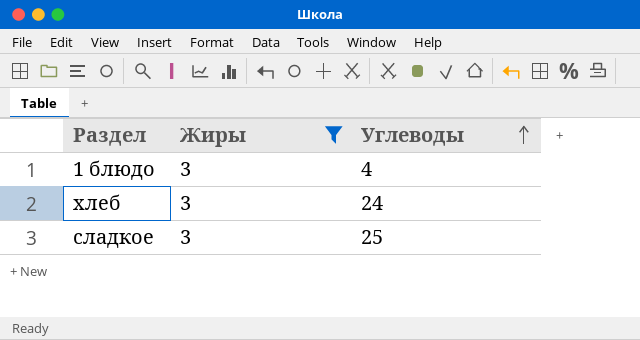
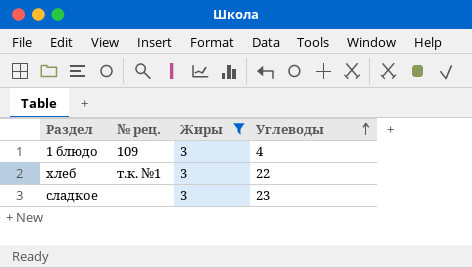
column № рец. | position: none -> 2
хлеб | Углеводы: 24 -> 22
сладкое | Углеводы: 25 -> 23

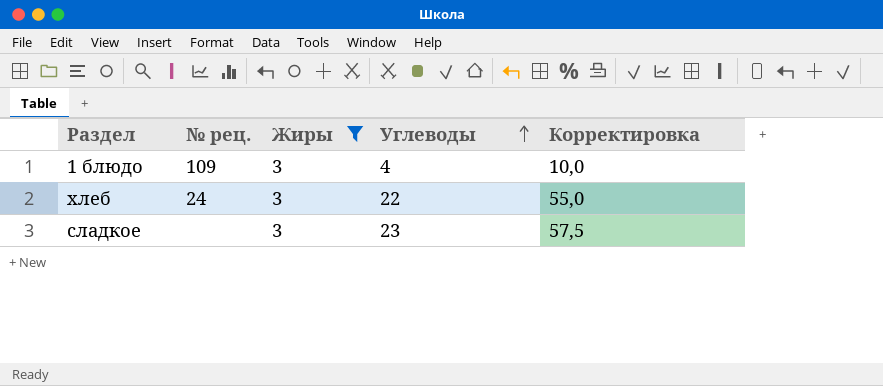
column Корректировка | formula: none -> [Углеводы] * 2,5
хлеб | № рец.: т.к. №1 -> 24

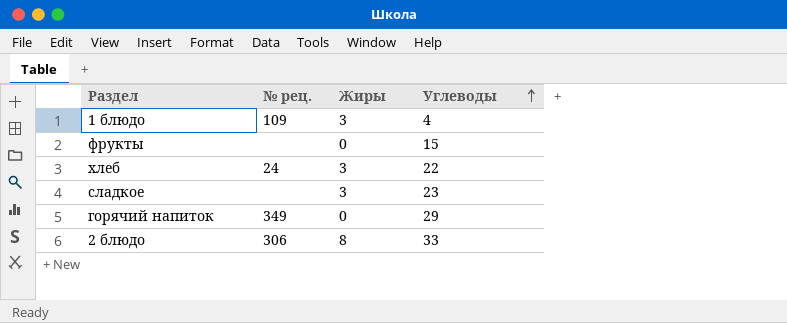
filter: Жиры = 3 -> none
column Корректировка | formula: [Углеводы] * 2,5 -> none

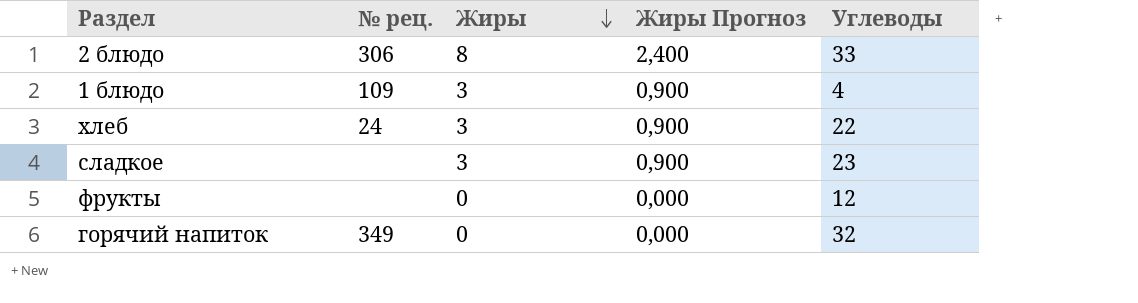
row order: Углеводы ascending -> Жиры descending
column Жиры Прогноз | formula: none -> [Жиры] * 0,3
фрукты | Углеводы: 15 -> 12
горячий напиток | Углеводы: 29 -> 32

